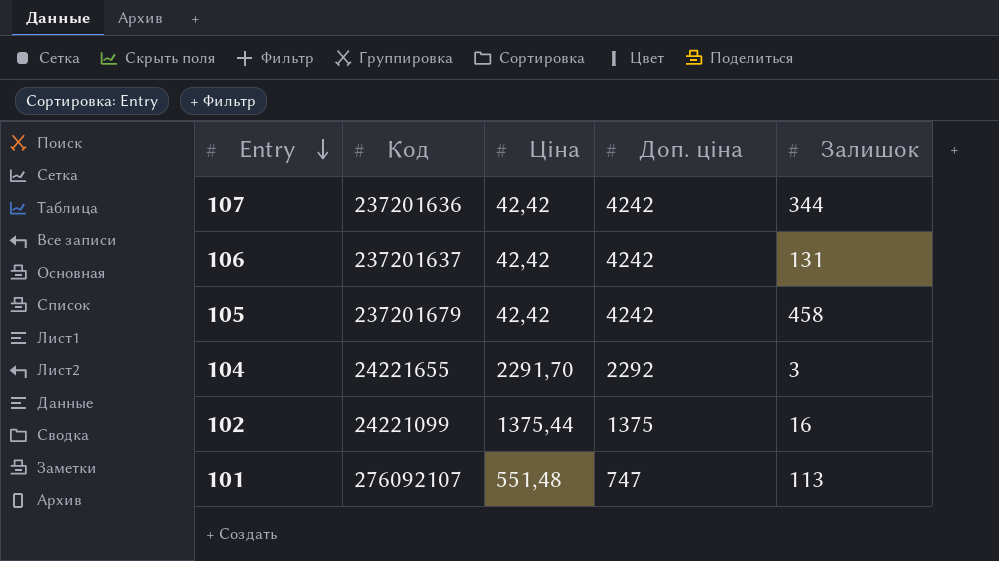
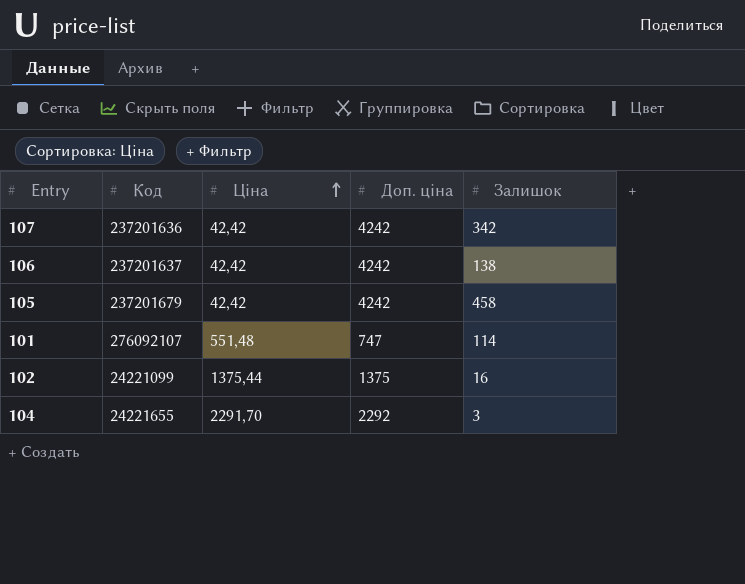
row order: Entry descending -> Ціна ascending
107 | Залишок: 344 -> 342
106 | Залишок: 131 -> 138
101 | Залишок: 113 -> 114

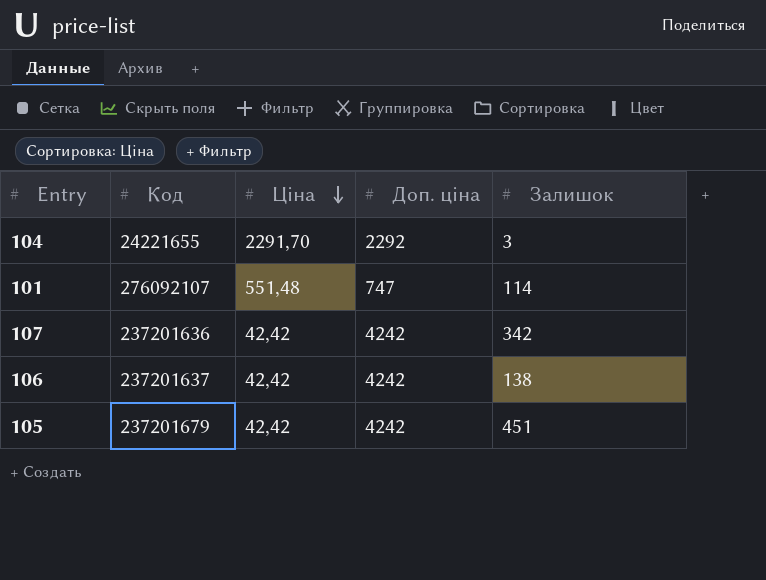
row order: Ціна ascending -> Ціна descending
row 102: 24221099 | 1375,44 | 1375 | 16 -> none
105 | Залишок: 458 -> 451

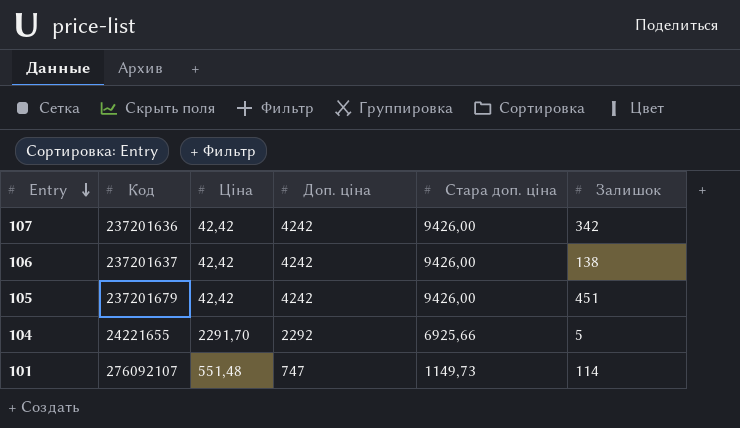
row order: Ціна descending -> Entry descending
column Стара доп. ціна | position: none -> 5
104 | Залишок: 3 -> 5

